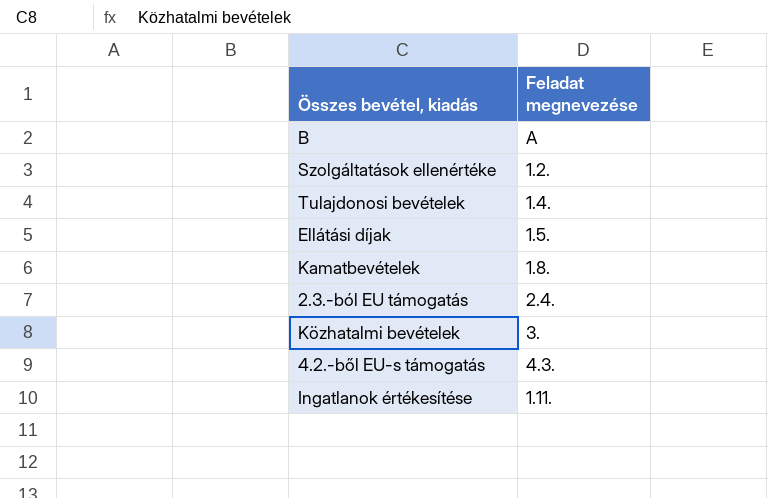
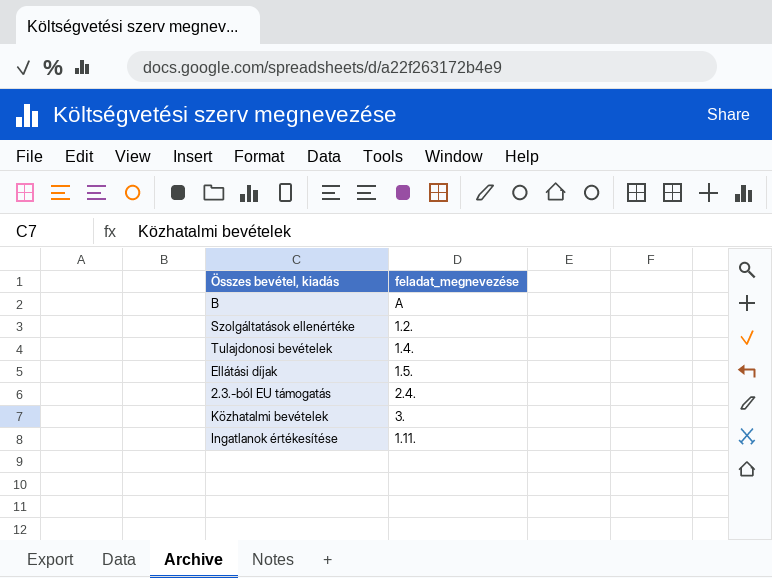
column name: Feladat megnevezése -> feladat_megnevezése
row Kamatbevételek: 1.8. -> none
row 4.2.-ből EU-s támogatás: 4.3. -> none

